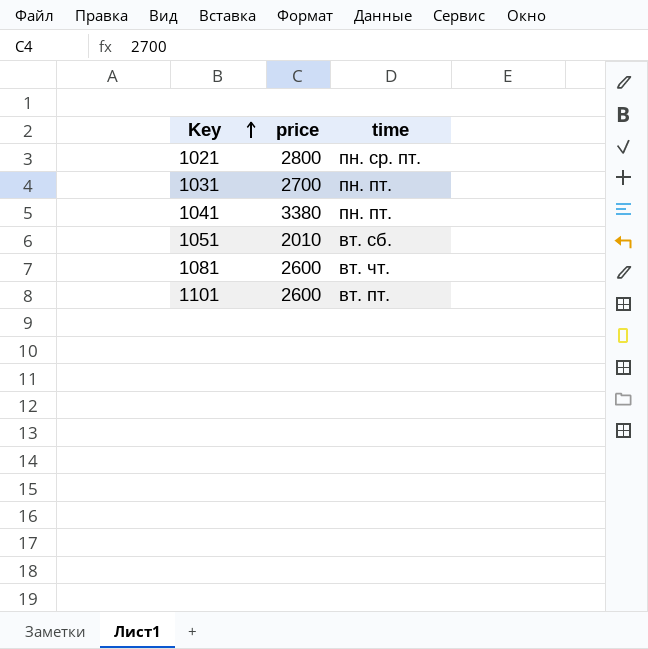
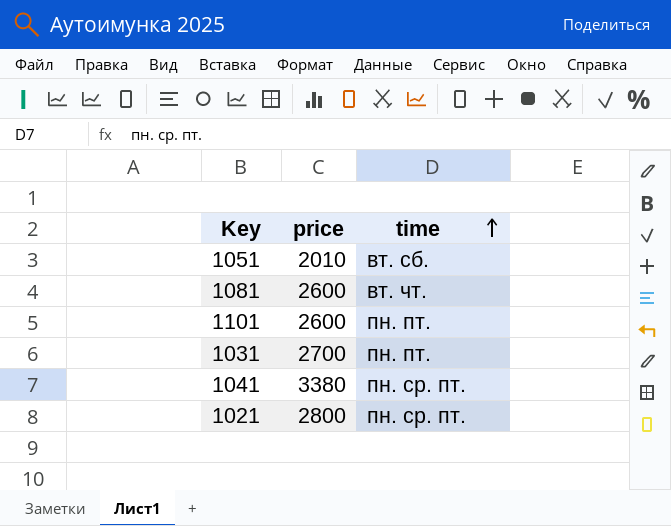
row order: Key ascending -> time ascending
1101 | time: вт. пт. -> пн. пт.
1041 | time: пн. пт. -> пн. ср. пт.

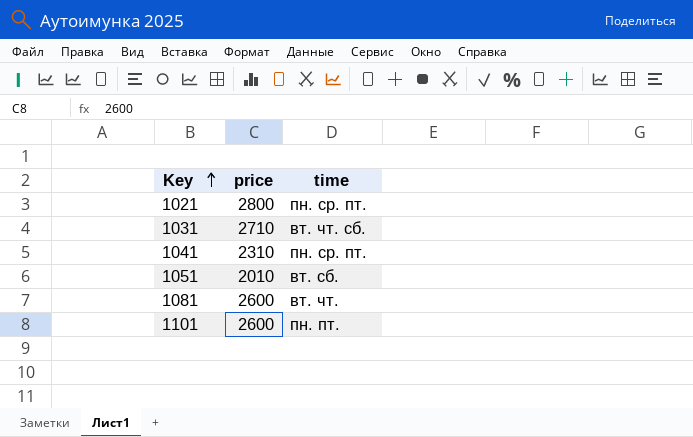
row order: time ascending -> Key ascending
1031 | price: 2700 -> 2710
1031 | time: пн. пт. -> вт. чт. сб.
1041 | price: 3380 -> 2310

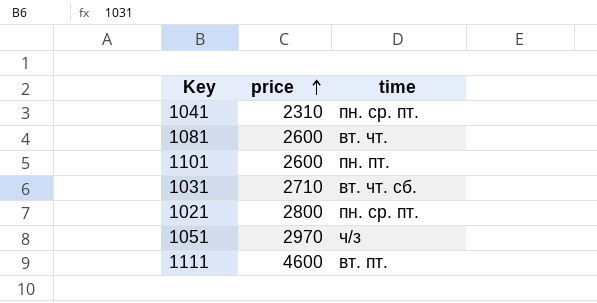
row order: Key ascending -> price ascending
1051 | price: 2010 -> 2970
1051 | time: вт. сб. -> ч/з
row 1111: none -> 4600 | вт. пт.

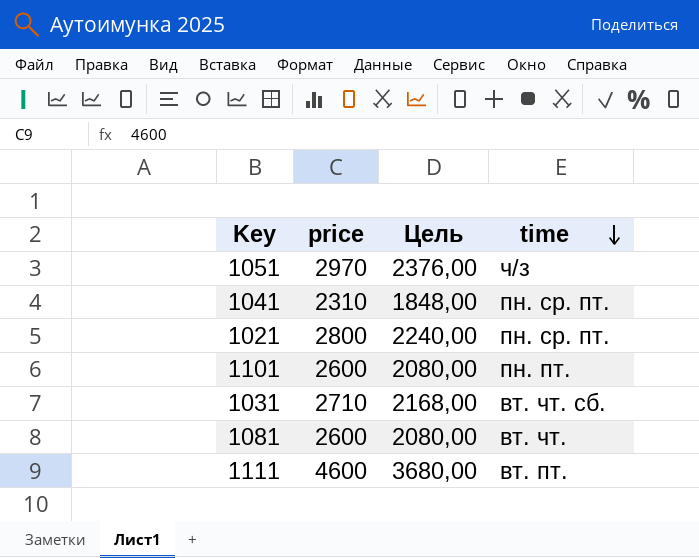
row order: price ascending -> time descending
column Цель | formula: none -> [price] * 0,8

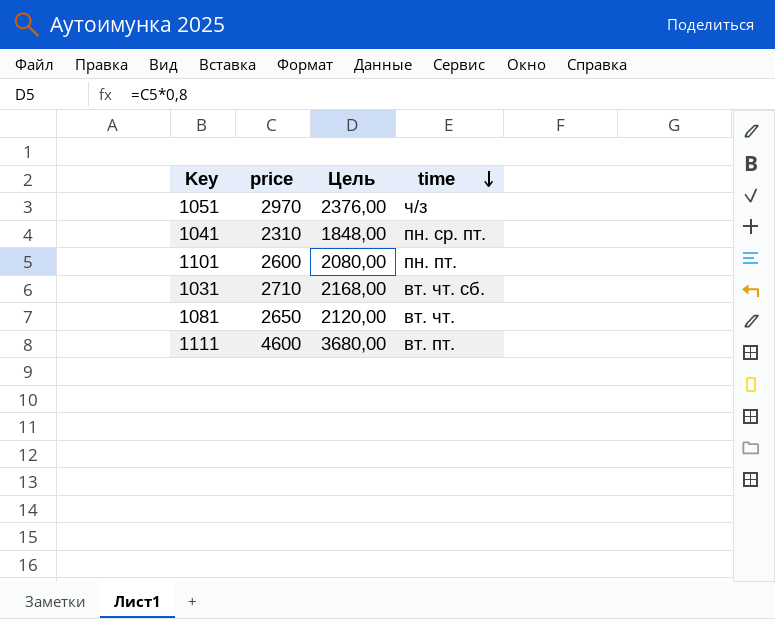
row 1021: 2800 | 2240,00 | пн. ср. пт. -> none
1081 | price: 2600 -> 2650
1081 | Цель: 2080,00 -> 2120,00

